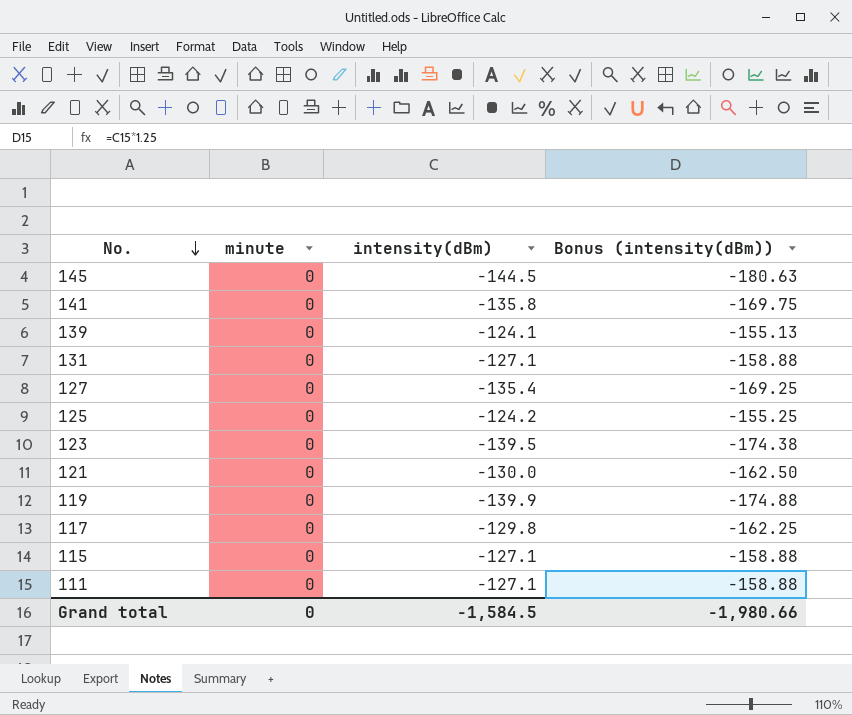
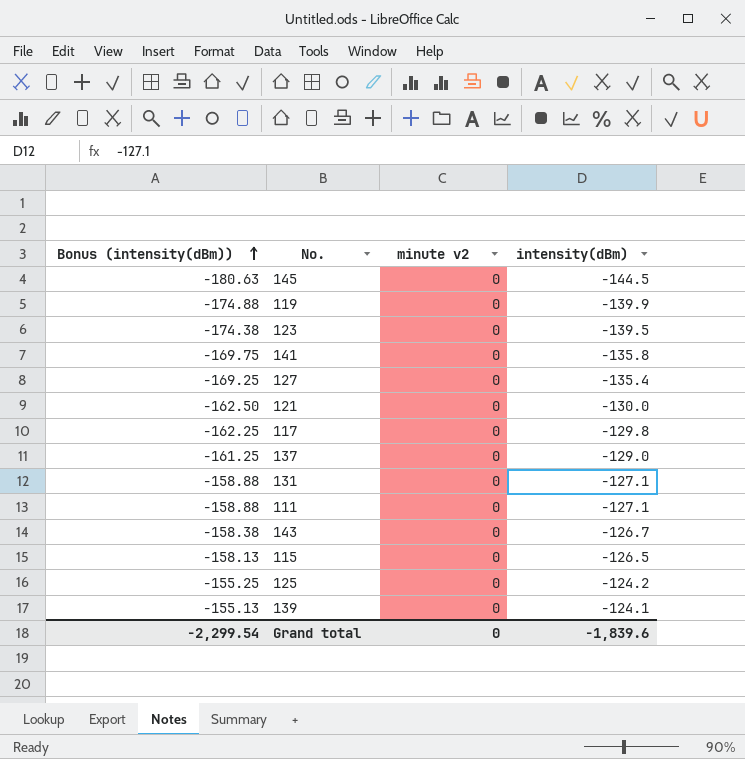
row order: No. descending -> Bonus (intensity(dBm)) ascending
column Bonus (intensity(dBm)) | position: 4 -> 1
column name: minute -> minute v2
row 137: none -> -161.25 | 0 | -129.0
row 143: none -> -158.38 | 0 | -126.7
115 | Bonus (intensity(dBm)): -158.88 -> -158.13
115 | intensity(dBm): -127.1 -> -126.5
Grand total | Bonus (intensity(dBm)): -1,980.66 -> -2,299.54
Grand total | intensity(dBm): -1,584.5 -> -1,839.6

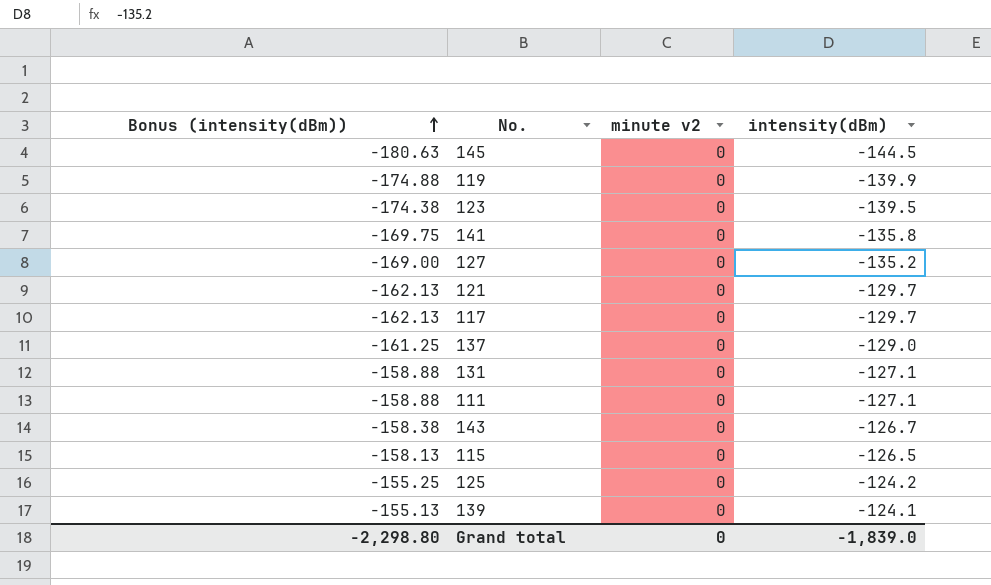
127 | Bonus (intensity(dBm)): -169.25 -> -169.00
127 | intensity(dBm): -135.4 -> -135.2
121 | Bonus (intensity(dBm)): -162.50 -> -162.13
121 | intensity(dBm): -130.0 -> -129.7
117 | Bonus (intensity(dBm)): -162.25 -> -162.13
117 | intensity(dBm): -129.8 -> -129.7
Grand total | Bonus (intensity(dBm)): -2,299.54 -> -2,298.80
Grand total | intensity(dBm): -1,839.6 -> -1,839.0

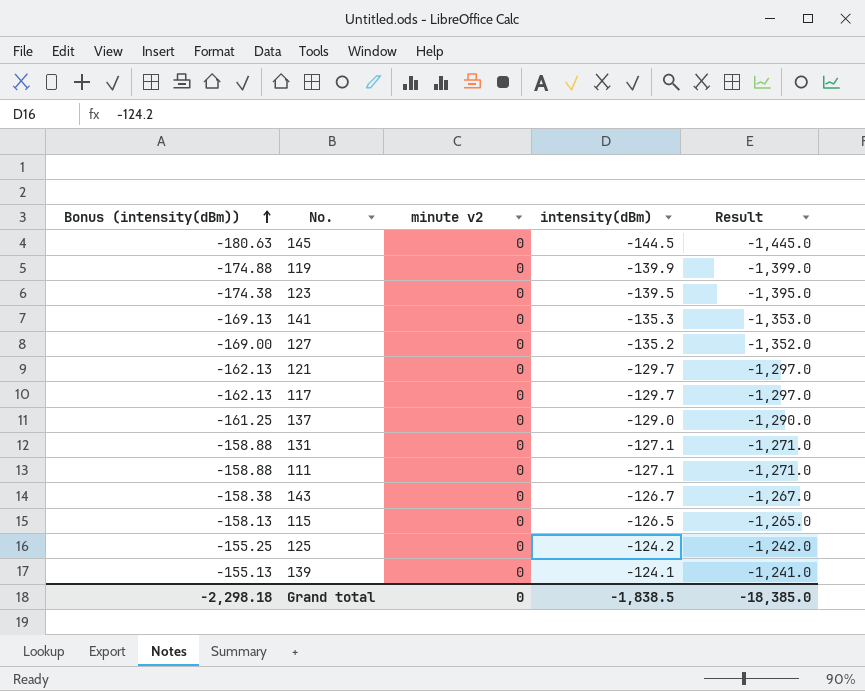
column Result | formula: none -> [intensity(dBm)] * 10
141 | Bonus (intensity(dBm)): -169.75 -> -169.13
141 | intensity(dBm): -135.8 -> -135.3
Grand total | Bonus (intensity(dBm)): -2,298.80 -> -2,298.18
Grand total | intensity(dBm): -1,839.0 -> -1,838.5

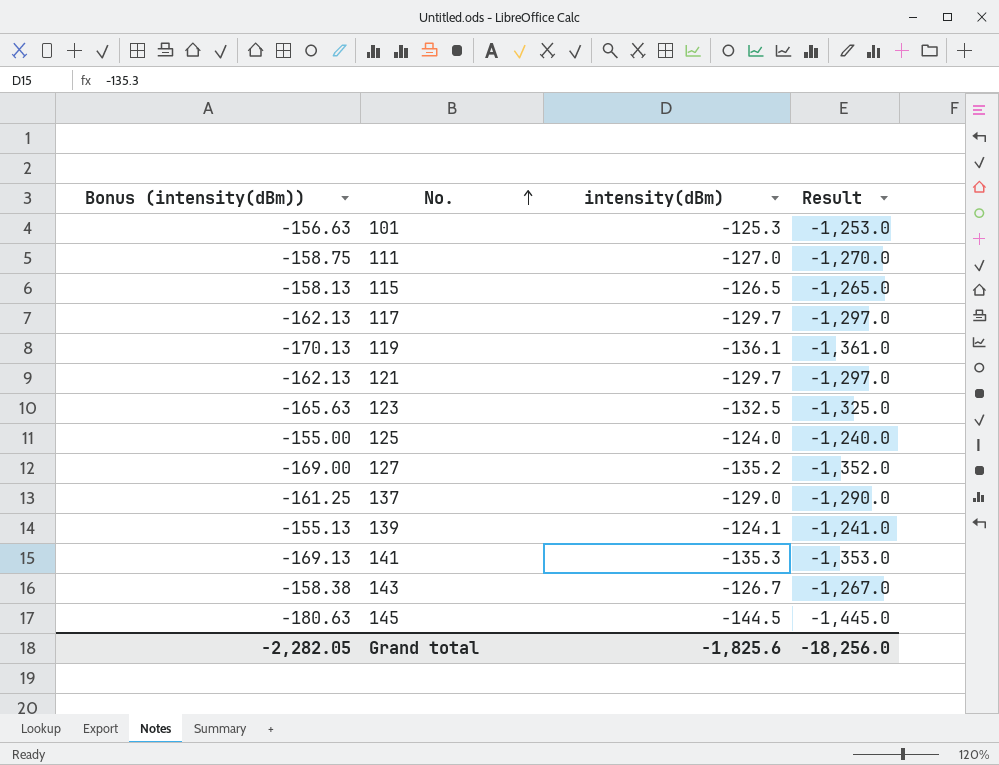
row order: Bonus (intensity(dBm)) ascending -> No. ascending
column minute v2 | position: 3 -> none
row 131: -158.88 | 0 | -127.1 | -1,271.0 -> none
row 101: none -> -156.63 | -125.3 | -1,253.0
111 | Bonus (intensity(dBm)): -158.88 -> -158.75
111 | intensity(dBm): -127.1 -> -127.0
111 | Result: -1,271.0 -> -1,270.0
119 | Bonus (intensity(dBm)): -174.88 -> -170.13
119 | intensity(dBm): -139.9 -> -136.1
119 | Result: -1,399.0 -> -1,361.0
123 | Bonus (intensity(dBm)): -174.38 -> -165.63
123 | intensity(dBm): -139.5 -> -132.5
123 | Result: -1,395.0 -> -1,325.0
125 | Bonus (intensity(dBm)): -155.25 -> -155.00
125 | intensity(dBm): -124.2 -> -124.0
125 | Result: -1,242.0 -> -1,240.0
Grand total | Bonus (intensity(dBm)): -2,298.18 -> -2,282.05
Grand total | intensity(dBm): -1,838.5 -> -1,825.6
Grand total | Result: -18,385.0 -> -18,256.0

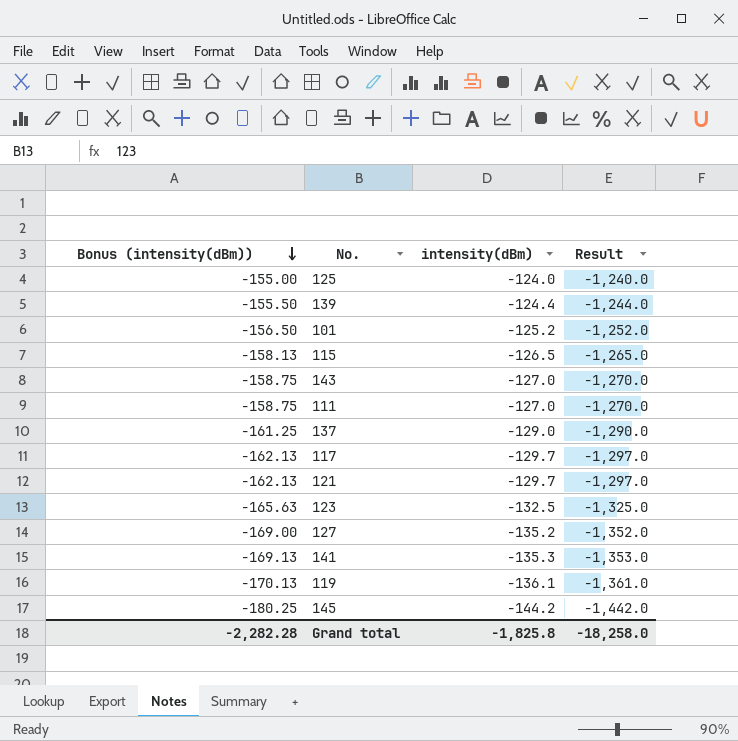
row order: No. ascending -> Bonus (intensity(dBm)) descending
139 | Bonus (intensity(dBm)): -155.13 -> -155.50
139 | intensity(dBm): -124.1 -> -124.4
139 | Result: -1,241.0 -> -1,244.0
101 | Bonus (intensity(dBm)): -156.63 -> -156.50
101 | intensity(dBm): -125.3 -> -125.2
101 | Result: -1,253.0 -> -1,252.0
143 | Bonus (intensity(dBm)): -158.38 -> -158.75
143 | intensity(dBm): -126.7 -> -127.0
143 | Result: -1,267.0 -> -1,270.0
145 | Bonus (intensity(dBm)): -180.63 -> -180.25
145 | intensity(dBm): -144.5 -> -144.2
145 | Result: -1,445.0 -> -1,442.0
Grand total | Bonus (intensity(dBm)): -2,282.05 -> -2,282.28
Grand total | intensity(dBm): -1,825.6 -> -1,825.8
Grand total | Result: -18,256.0 -> -18,258.0

